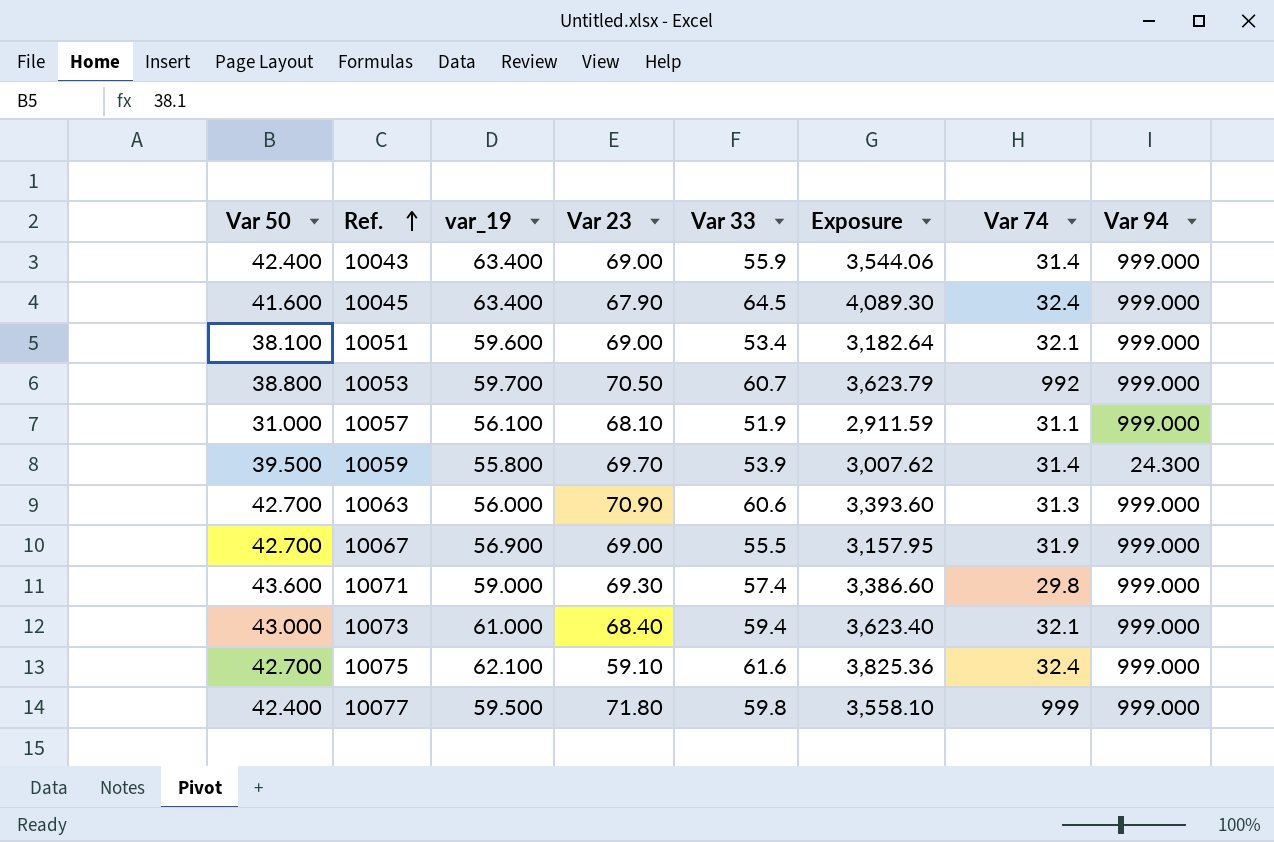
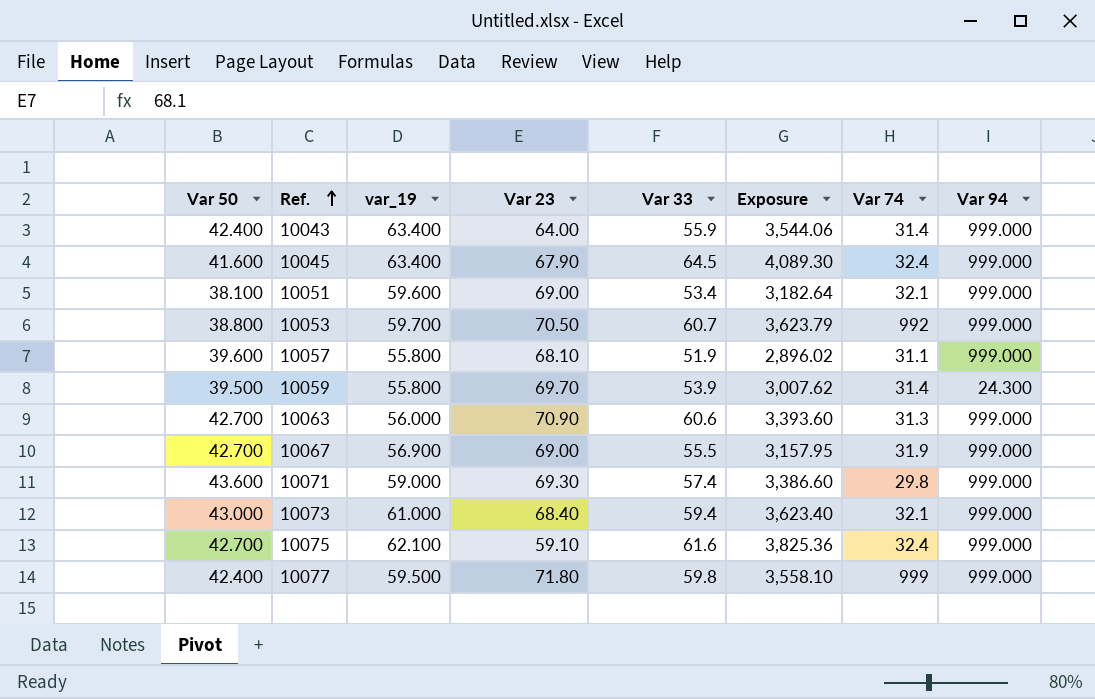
10043 | Var 23: 69.00 -> 64.00
10057 | Var 50: 31.000 -> 39.600
10057 | var_19: 56.100 -> 55.800
10057 | Exposure: 2,911.59 -> 2,896.02

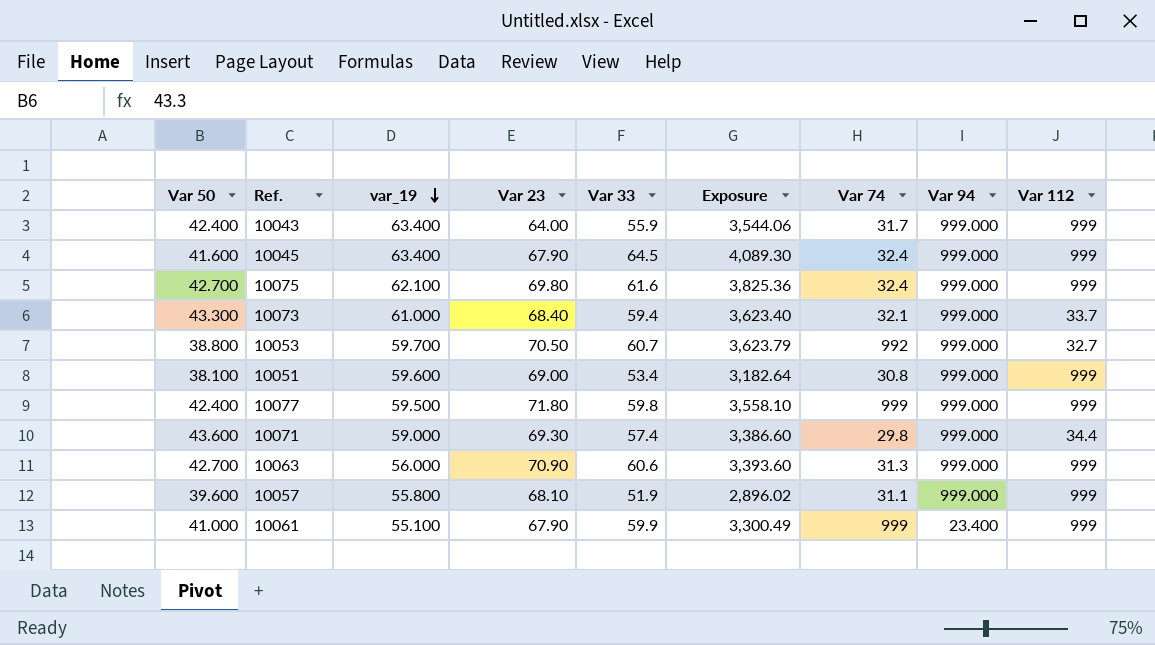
row order: Ref. ascending -> var_19 descending
column Var 112 | position: none -> 9
row 10059: 39.500 | 55.800 | 69.70 | 53.9 | 3,007.62 | 31.4 | 24.300 -> none
row 10067: 42.700 | 56.900 | 69.00 | 55.5 | 3,157.95 | 31.9 | 999.000 -> none
10043 | Var 74: 31.4 -> 31.7
10075 | Var 23: 59.10 -> 69.80
10073 | Var 50: 43.000 -> 43.300
10051 | Var 74: 32.1 -> 30.8
row 10061: none -> 41.000 | 55.100 | 67.90 | 59.9 | 3,300.49 | 999 | 23.400 | 999

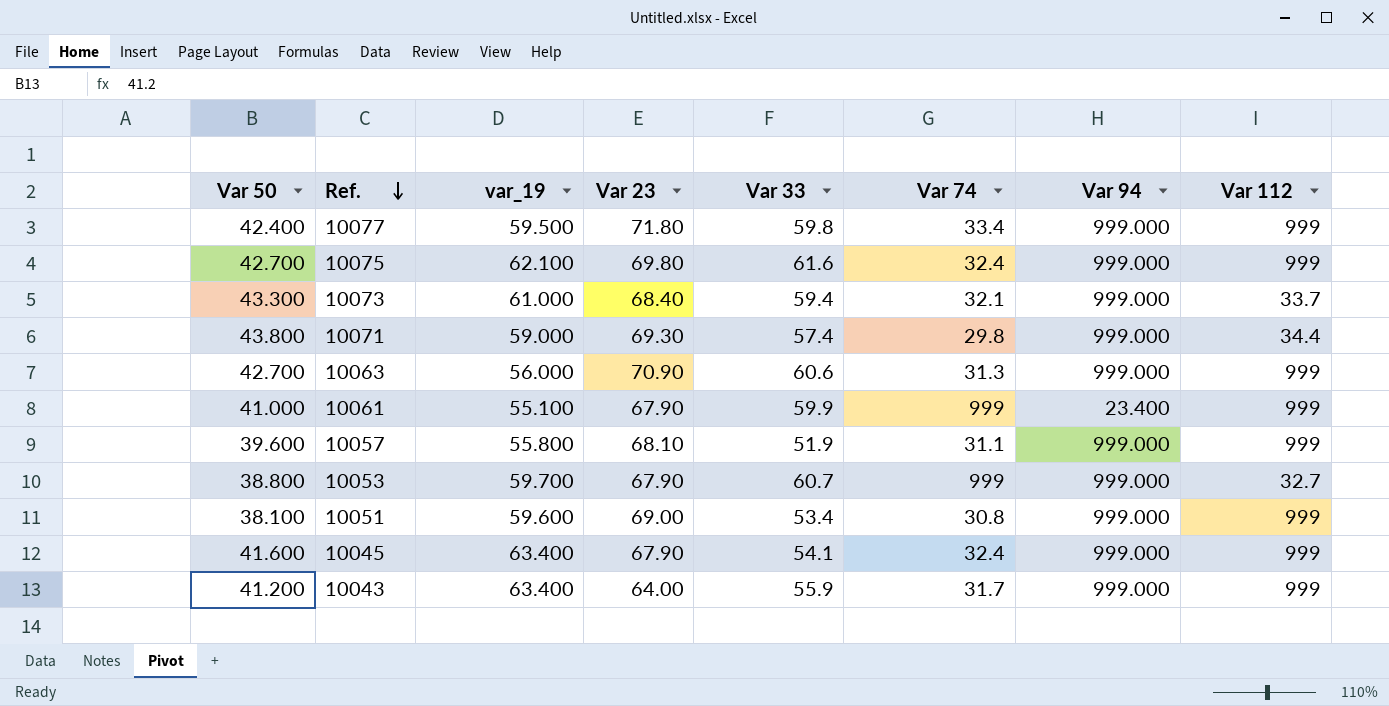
row order: var_19 descending -> Ref. descending
column Exposure | formula: [var_19] * [Var 33] -> none
10077 | Var 74: 999 -> 33.4
10071 | Var 50: 43.600 -> 43.800
10053 | Var 23: 70.50 -> 67.90
10053 | Var 74: 992 -> 999
10045 | Var 33: 64.5 -> 54.1
10043 | Var 50: 42.400 -> 41.200

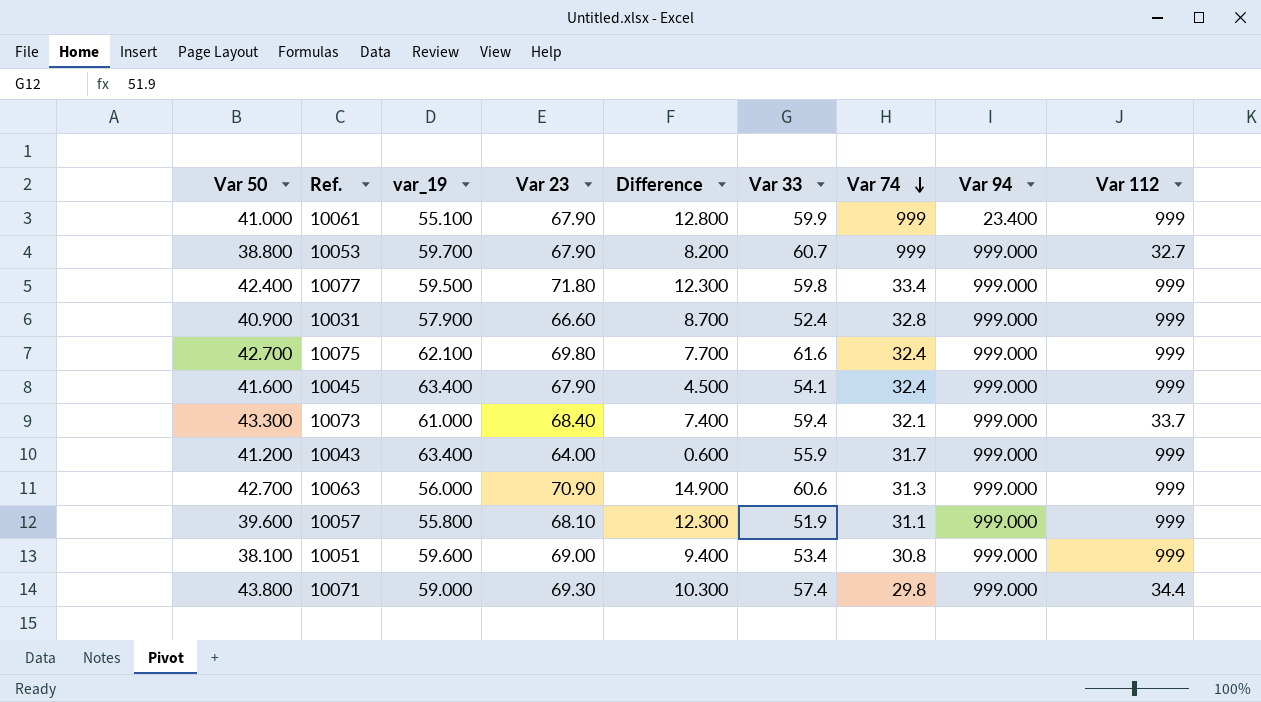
row order: Ref. descending -> Var 74 descending
column Difference | formula: none -> [Var 23] - [var_19]
row 10031: none -> 40.900 | 57.900 | 66.60 | 8.700 | 52.4 | 32.8 | 999.000 | 999

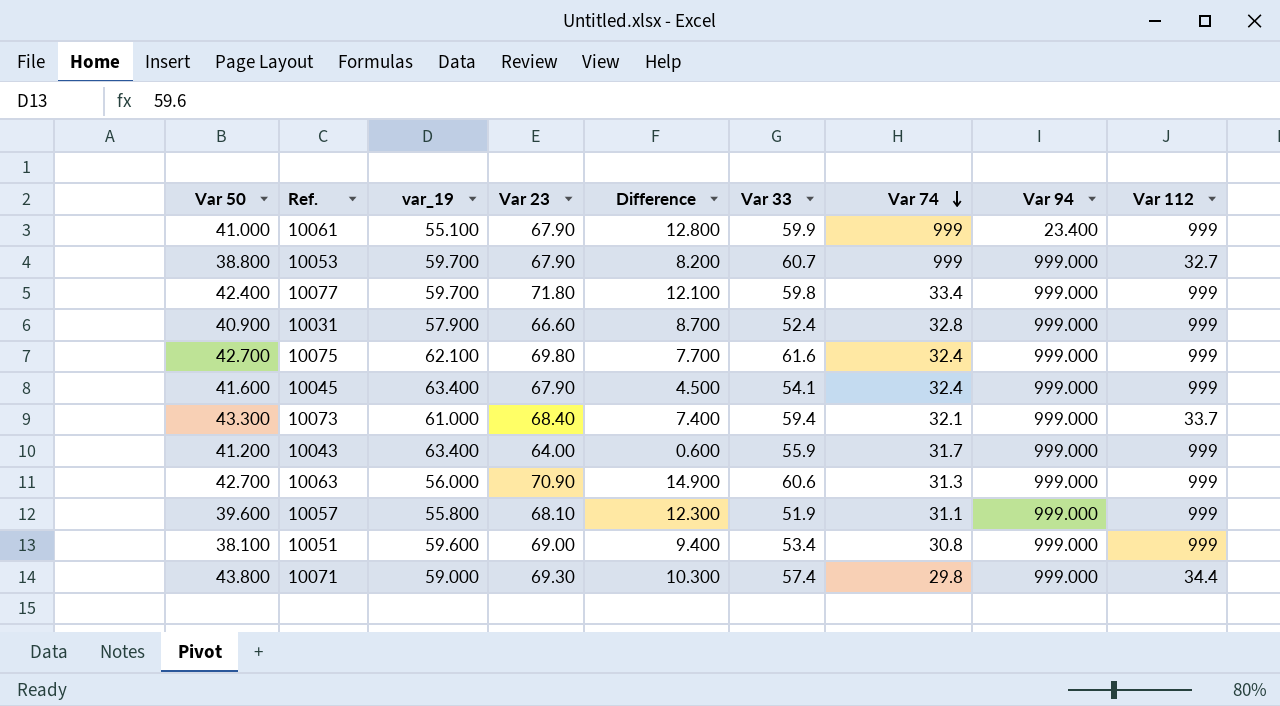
10077 | var_19: 59.500 -> 59.700
10077 | Difference: 12.300 -> 12.100

